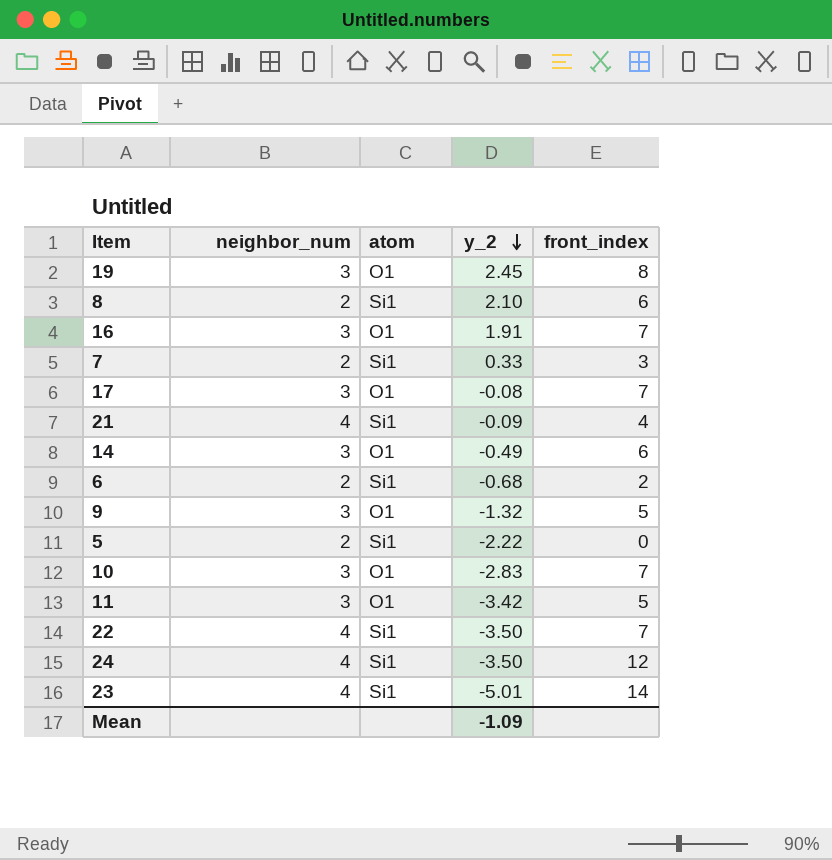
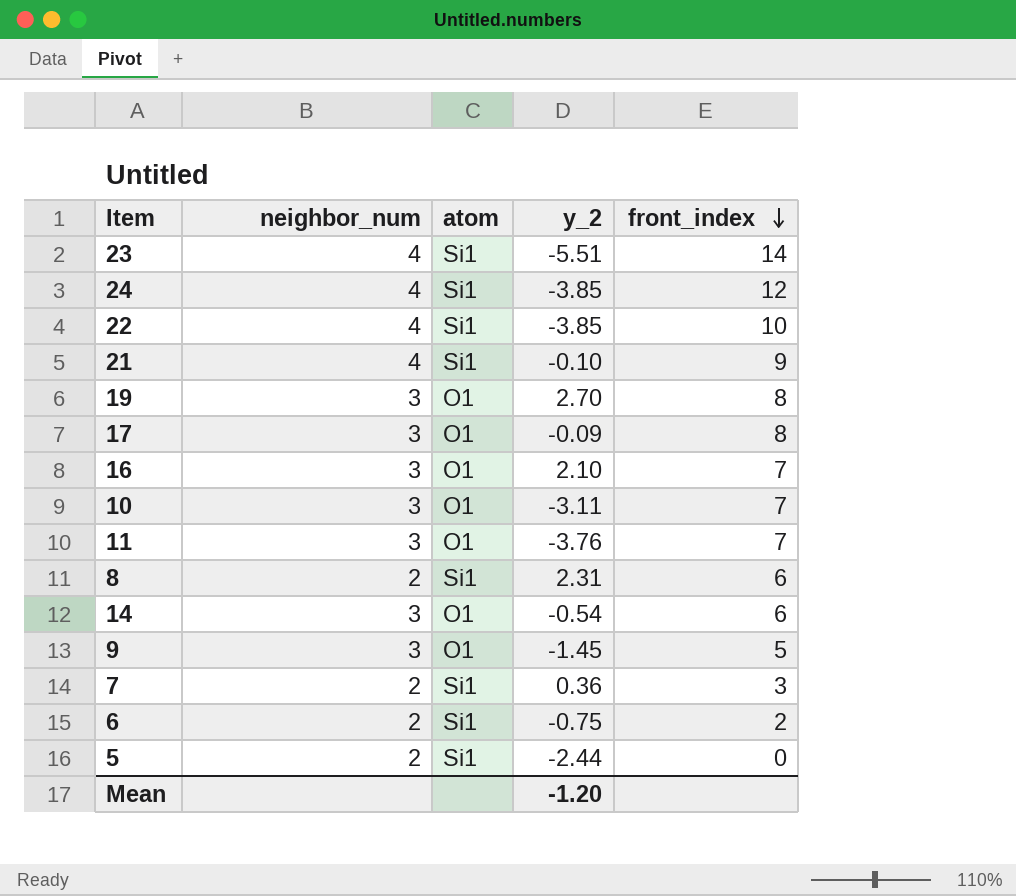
row order: y_2 descending -> front_index descending
23 | y_2: -5.01 -> -5.51
24 | y_2: -3.50 -> -3.85
22 | y_2: -3.50 -> -3.85
22 | front_index: 7 -> 10
21 | y_2: -0.09 -> -0.10
21 | front_index: 4 -> 9
19 | y_2: 2.45 -> 2.70
17 | y_2: -0.08 -> -0.09
17 | front_index: 7 -> 8
16 | y_2: 1.91 -> 2.10
10 | y_2: -2.83 -> -3.11
11 | y_2: -3.42 -> -3.76
11 | front_index: 5 -> 7
8 | y_2: 2.10 -> 2.31
14 | y_2: -0.49 -> -0.54
9 | y_2: -1.32 -> -1.45
7 | y_2: 0.33 -> 0.36
6 | y_2: -0.68 -> -0.75
5 | y_2: -2.22 -> -2.44
Mean | y_2: -1.09 -> -1.20

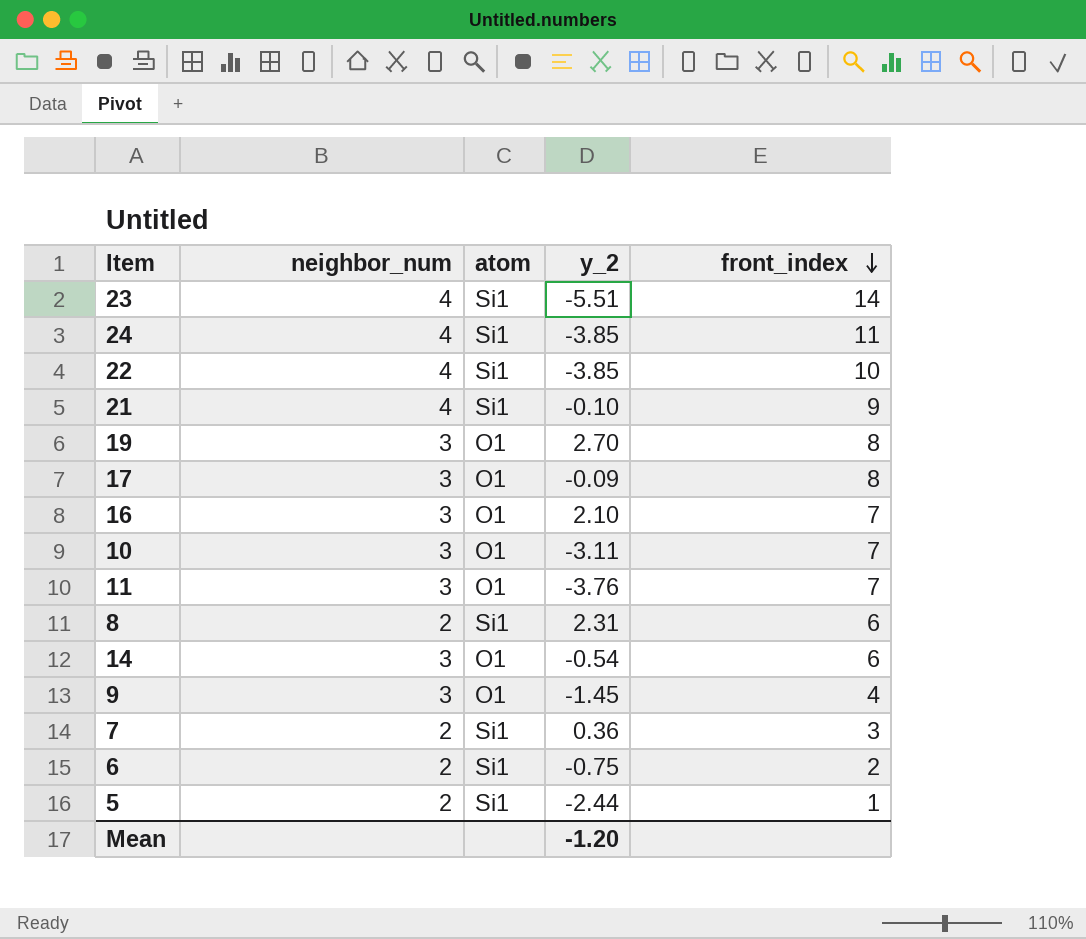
24 | front_index: 12 -> 11
9 | front_index: 5 -> 4
5 | front_index: 0 -> 1

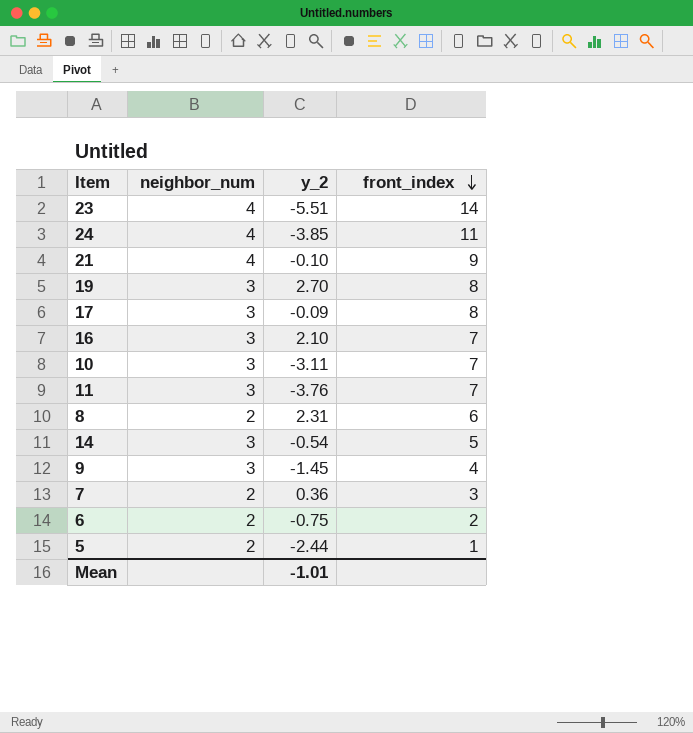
column atom | position: 3 -> none
row 22: 4 | Si1 | -3.85 | 10 -> none
14 | front_index: 6 -> 5
Mean | y_2: -1.20 -> -1.01

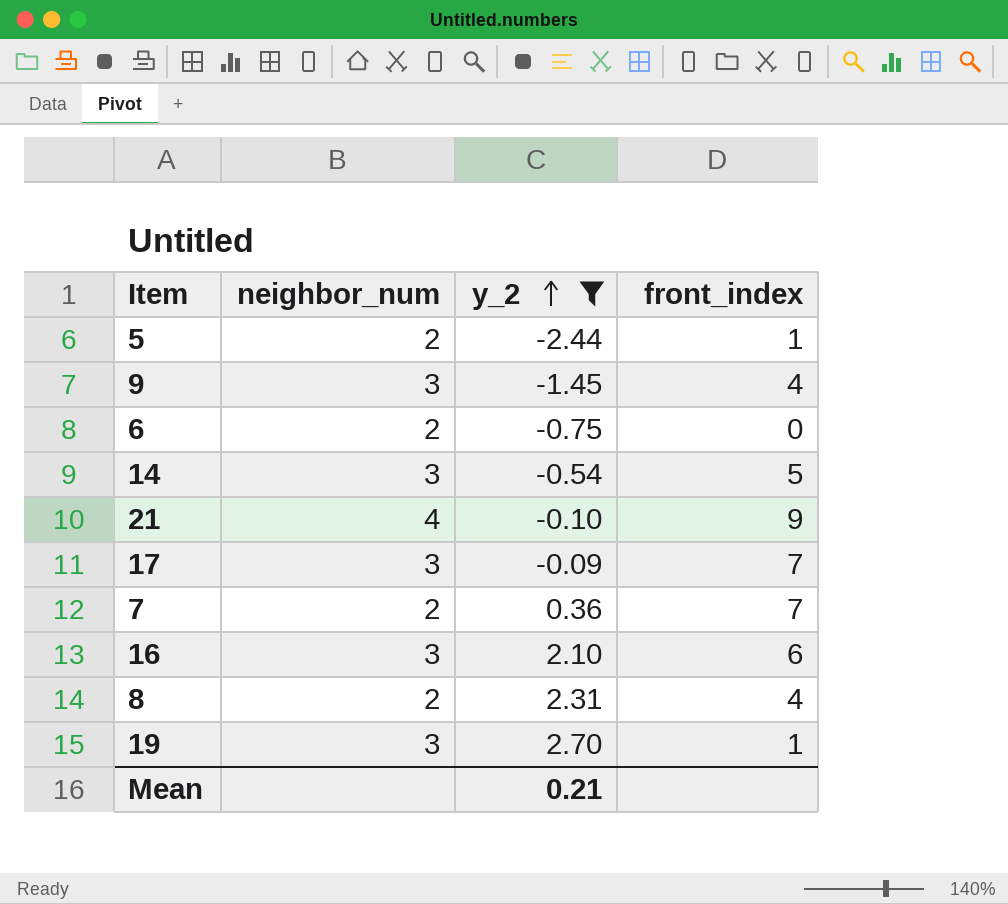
filter: none -> y_2 >= -2.44
row order: front_index descending -> y_2 ascending
6 | front_index: 2 -> 0
17 | front_index: 8 -> 7
7 | front_index: 3 -> 7
16 | front_index: 7 -> 6
8 | front_index: 6 -> 4
19 | front_index: 8 -> 1
Mean | y_2: -1.01 -> 0.21

